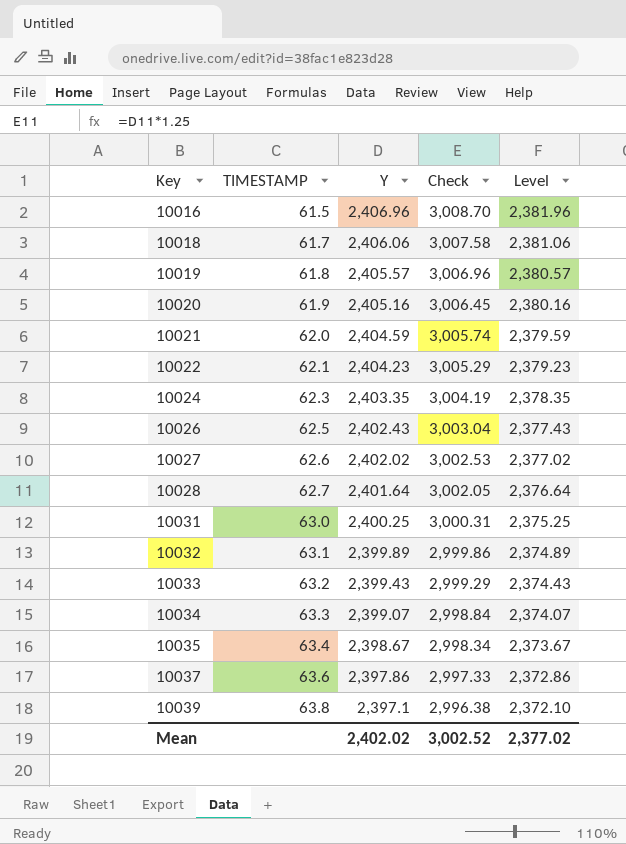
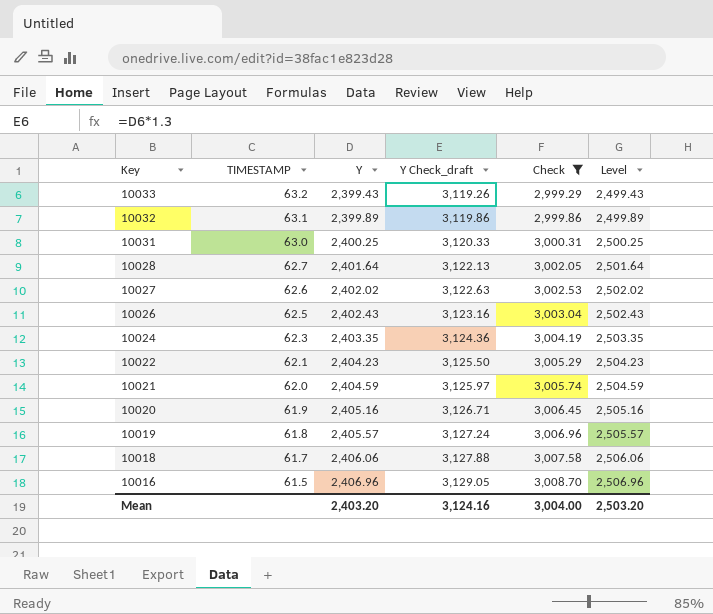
filter: none -> Check >= 2,999.29
row order: Key ascending -> Key descending
column Y Check_draft | formula: none -> [Y] * 1.3
column Level | formula: [Y] - 25 -> [Y] + 100
Mean | Y: 2,402.02 -> 2,403.20
Mean | Check: 3,002.52 -> 3,004.00
Mean | Level: 2,377.02 -> 2,503.20

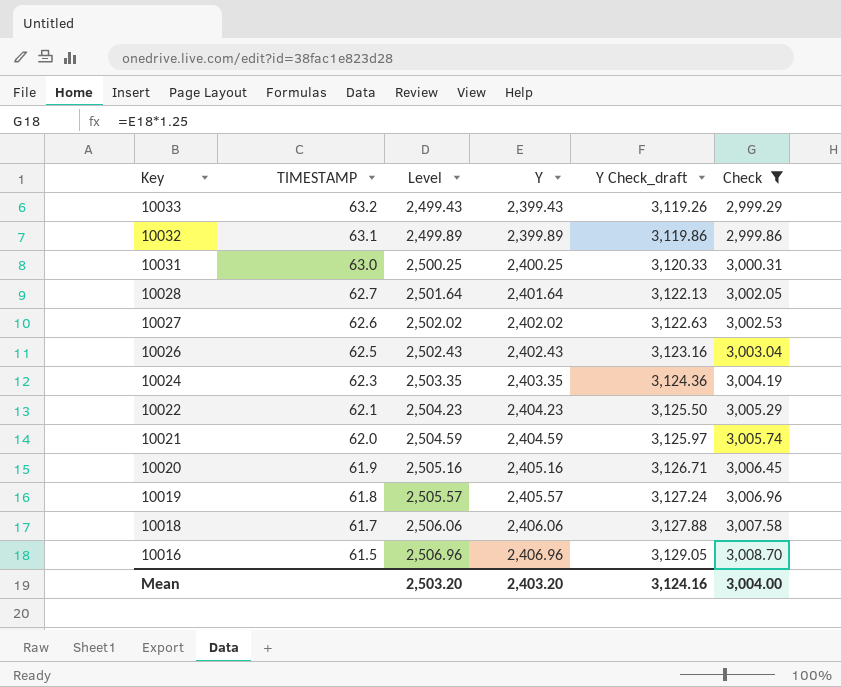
column Level | position: 6 -> 3

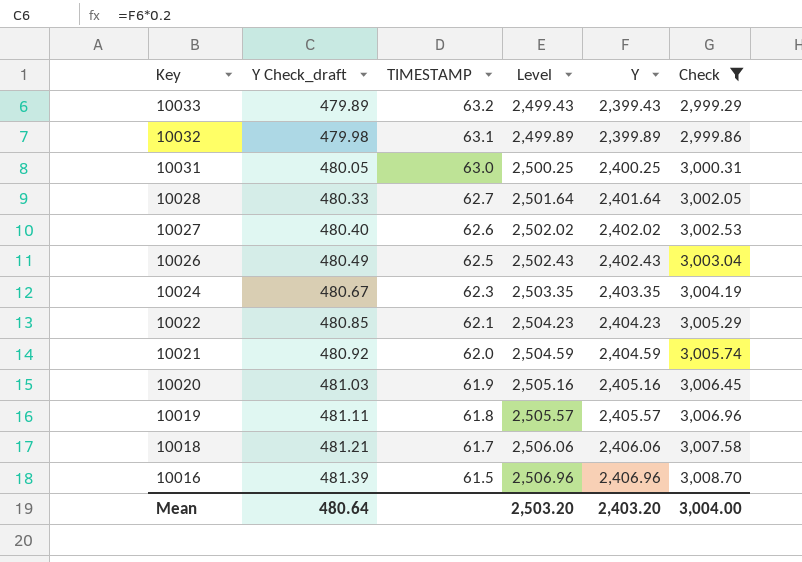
column Y Check_draft | formula: [Y] * 1.3 -> [Y] * 0.2
column Y Check_draft | position: 5 -> 2
Mean | Y Check_draft: 3,124.16 -> 480.64

